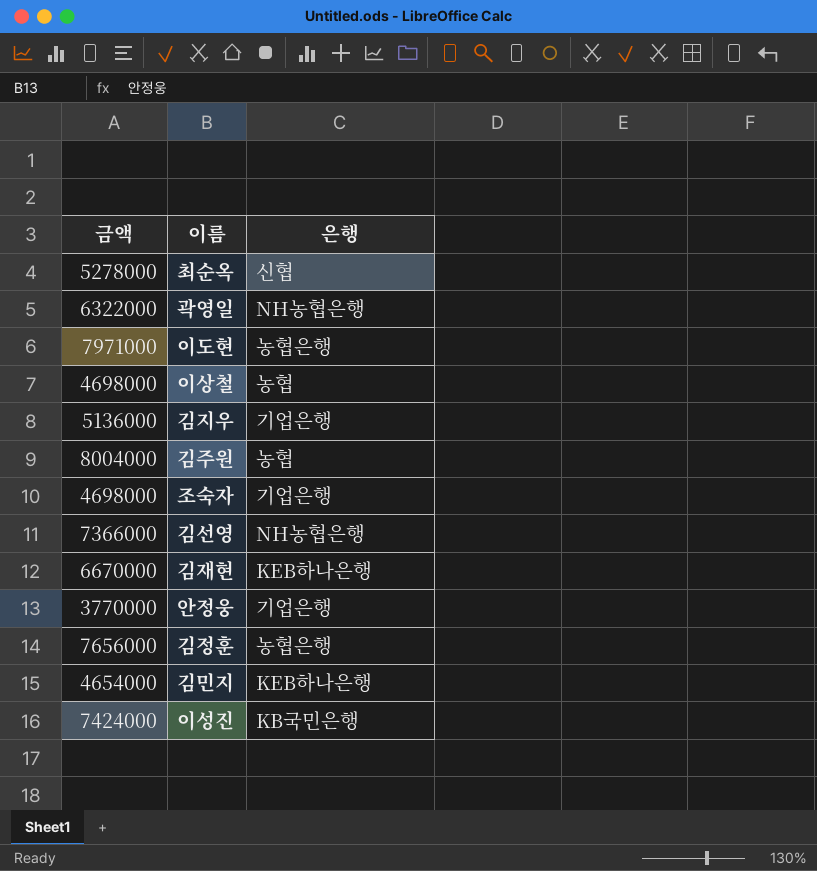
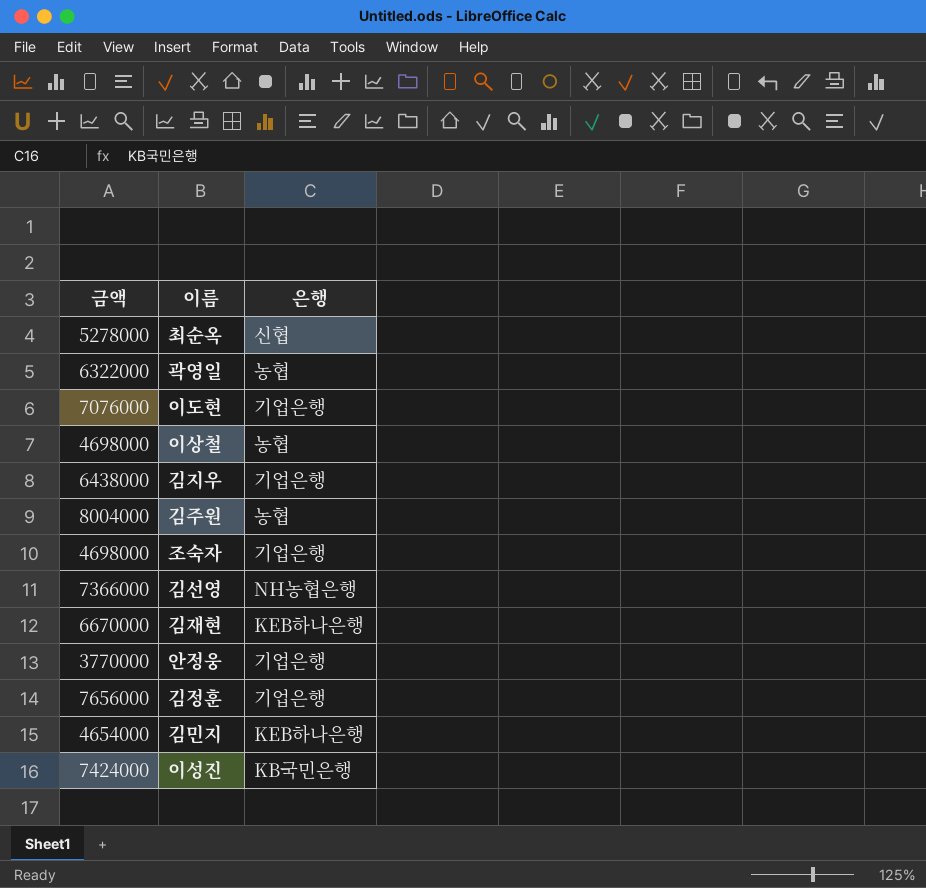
곽영일 | 은행: NH농협은행 -> 농협
이도현 | 금액: 7971000 -> 7076000
이도현 | 은행: 농협은행 -> 기업은행
김지우 | 금액: 5136000 -> 6438000
김정훈 | 은행: 농협은행 -> 기업은행

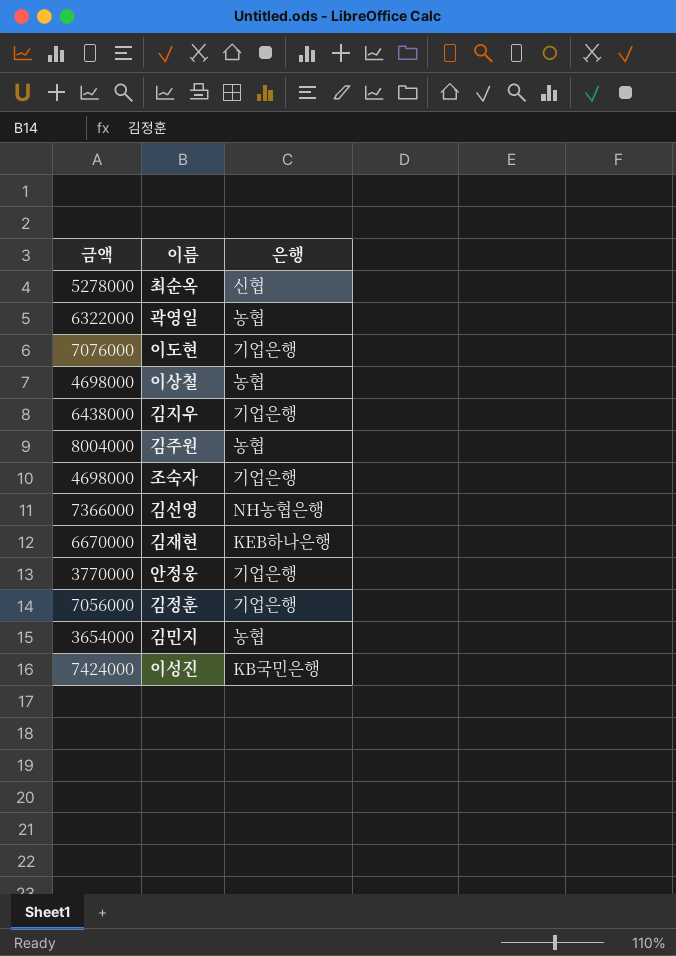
김정훈 | 금액: 7656000 -> 7056000
김민지 | 금액: 4654000 -> 3654000
김민지 | 은행: KEB하나은행 -> 농협

